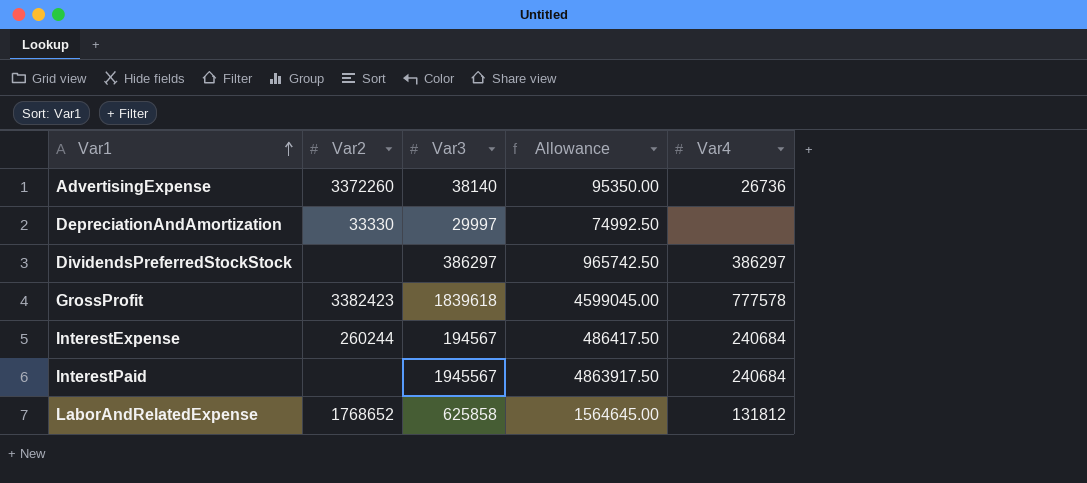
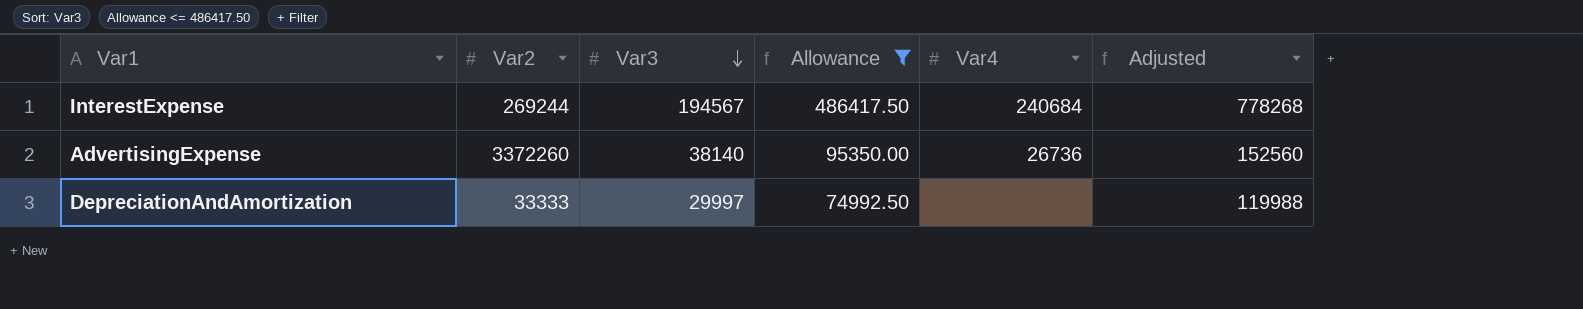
filter: none -> Allowance <= 486417.50
row order: Var1 ascending -> Var3 descending
column Adjusted | formula: none -> [Var3] * 4
InterestExpense | Var2: 260244 -> 269244
DepreciationAndAmortization | Var2: 33330 -> 33333

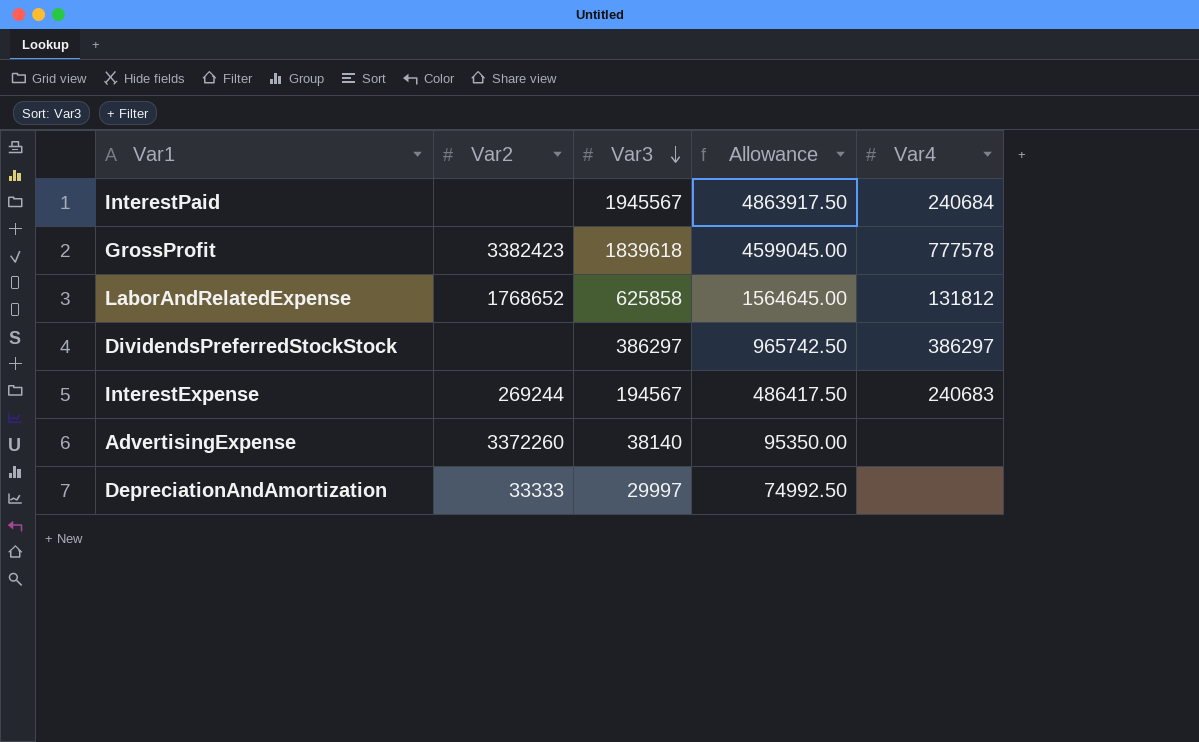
filter: Allowance <= 486417.50 -> none
column Adjusted | formula: [Var3] * 4 -> none
InterestExpense | Var4: 240684 -> 240683
AdvertisingExpense | Var4: 26736 -> none

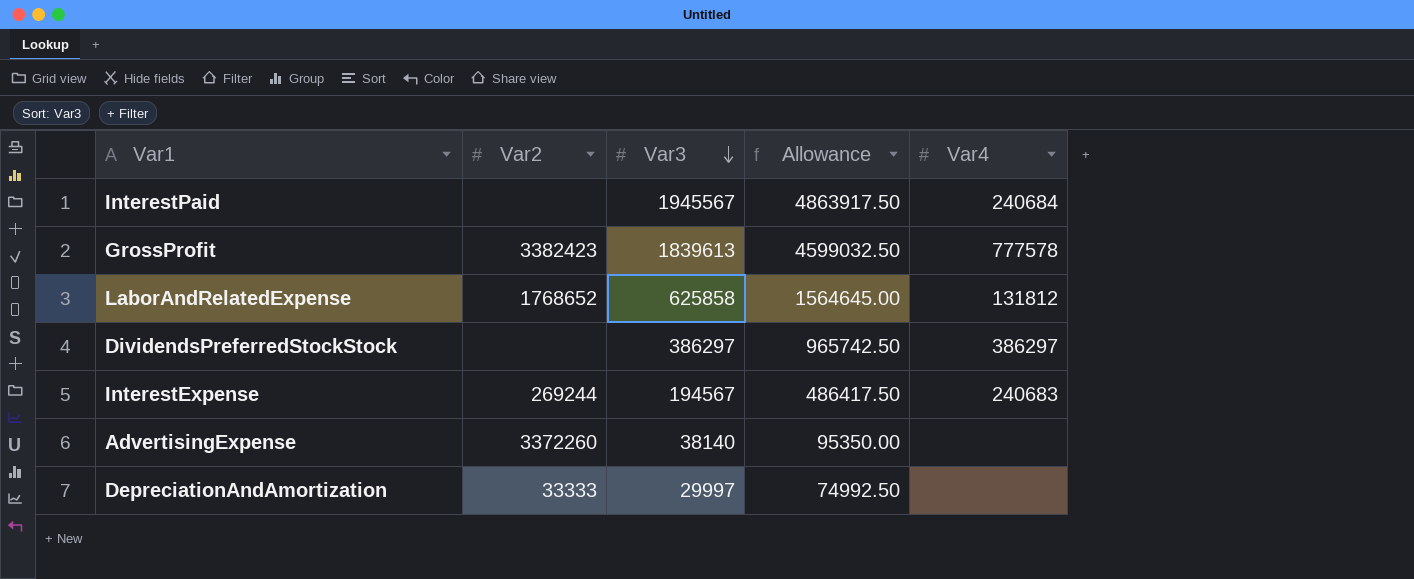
GrossProfit | Var3: 1839618 -> 1839613
GrossProfit | Allowance: 4599045.00 -> 4599032.50

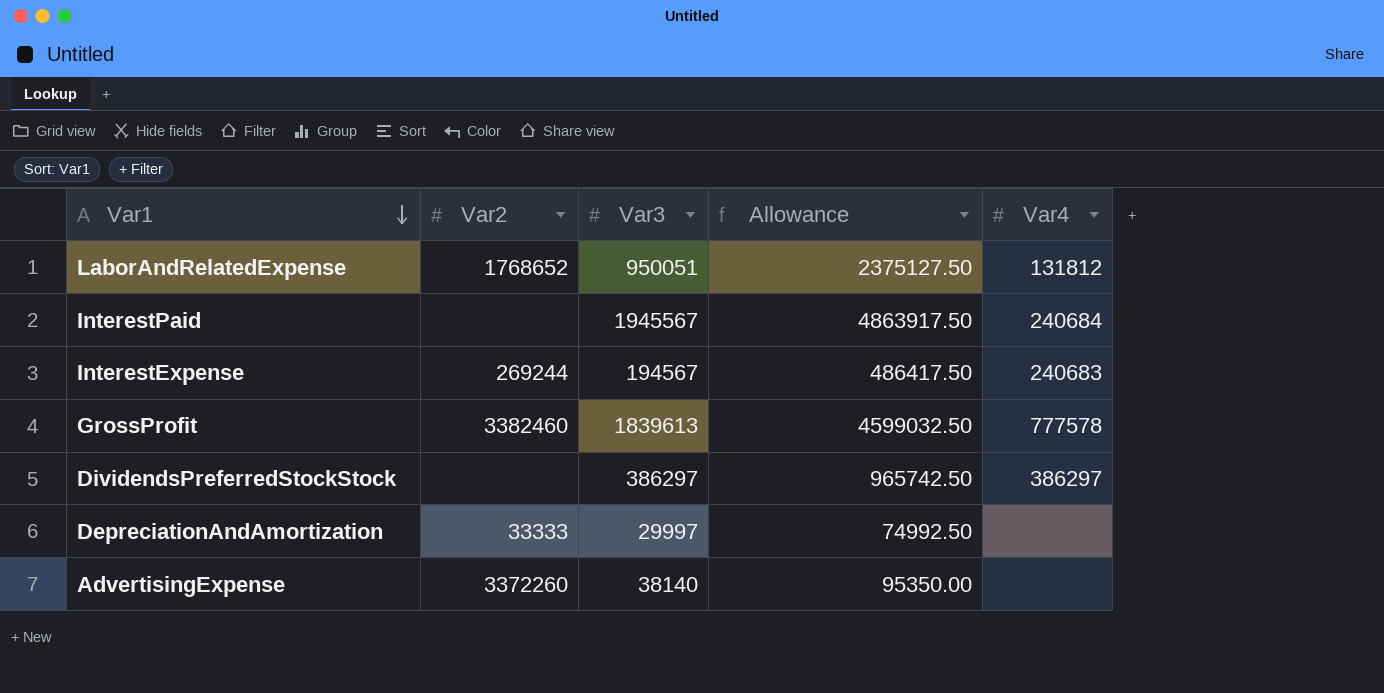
row order: Var3 descending -> Var1 descending
LaborAndRelatedExpense | Var3: 625858 -> 950051
LaborAndRelatedExpense | Allowance: 1564645.00 -> 2375127.50
GrossProfit | Var2: 3382423 -> 3382460

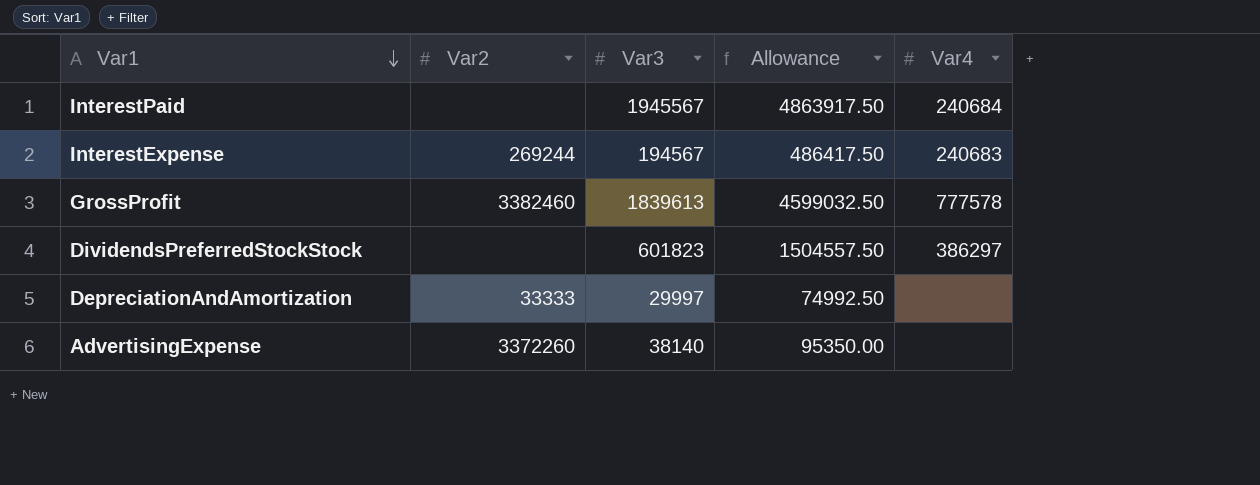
row LaborAndRelatedExpense: 1768652 | 950051 | 2375127.50 | 131812 -> none
DividendsPreferredStockStock | Var3: 386297 -> 601823
DividendsPreferredStockStock | Allowance: 965742.50 -> 1504557.50

